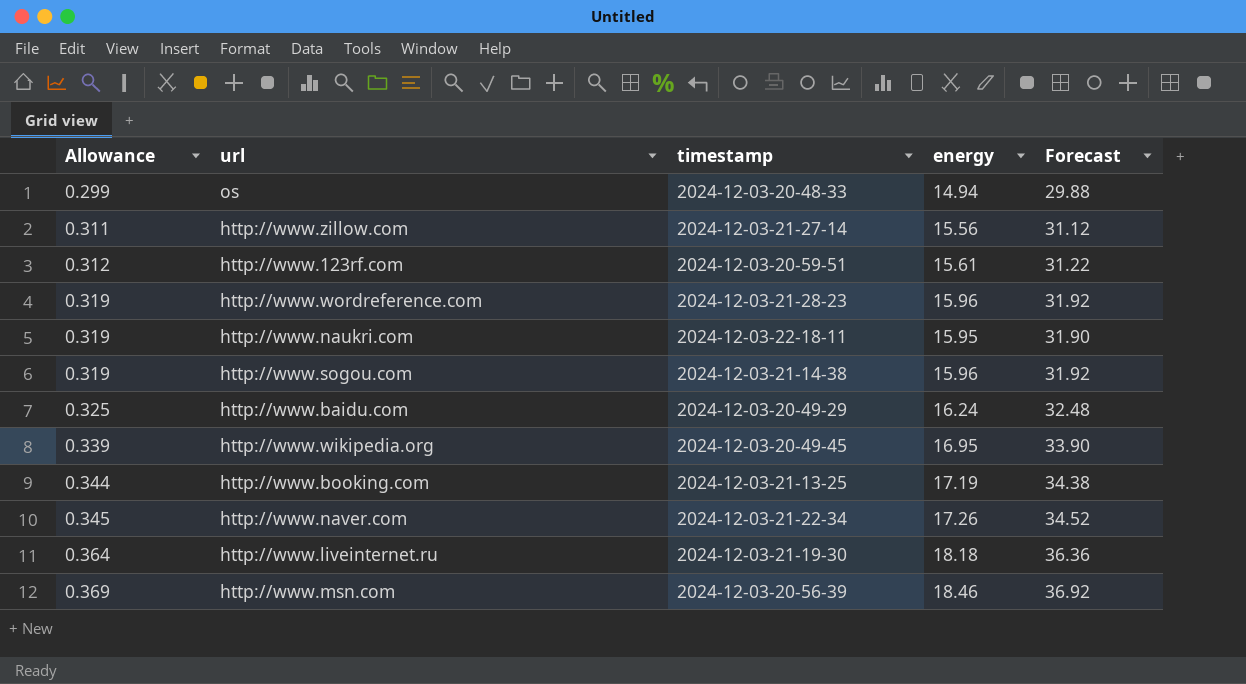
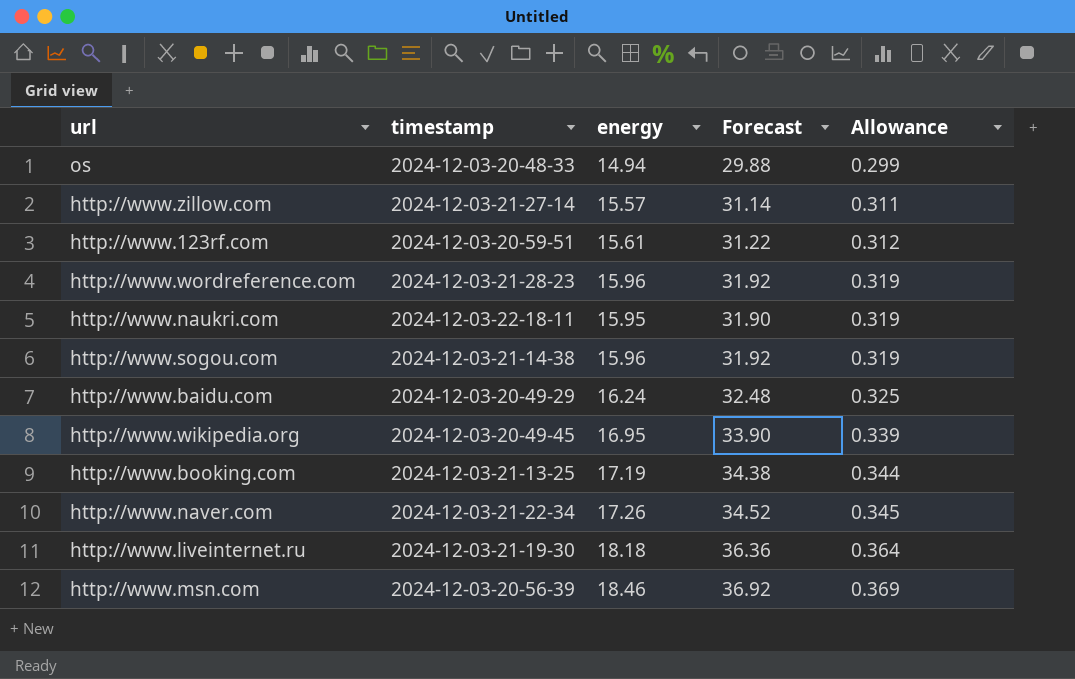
column Allowance | position: 1 -> 5
http://www.zillow.com | energy: 15.56 -> 15.57
http://www.zillow.com | Forecast: 31.12 -> 31.14

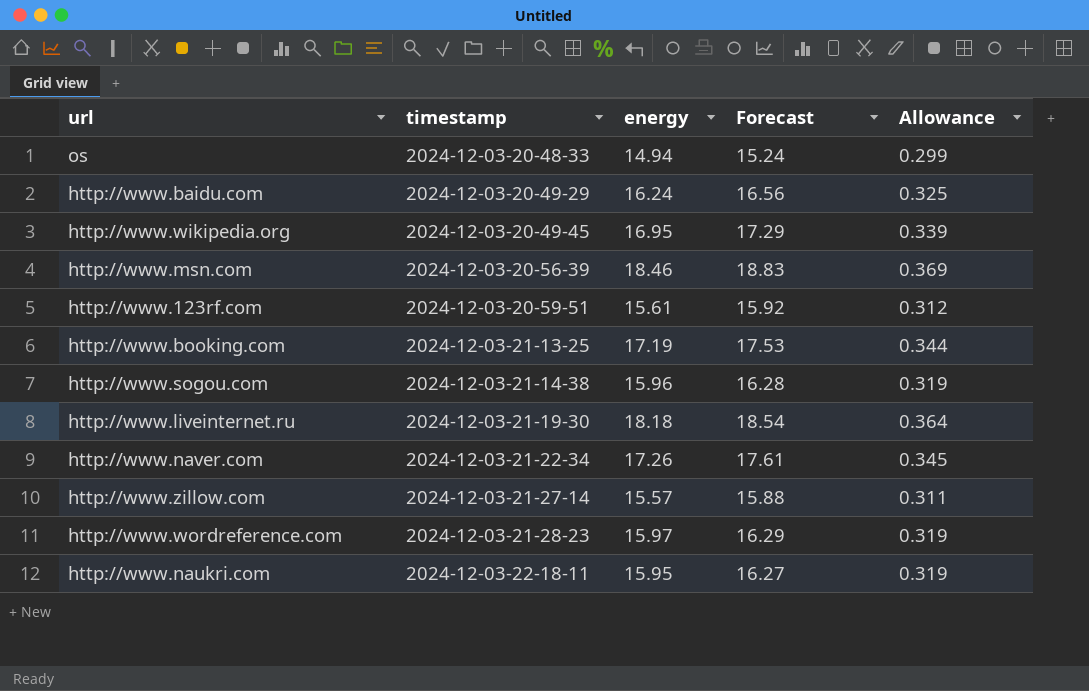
row order: Allowance ascending -> timestamp ascending
column Forecast | formula: [energy] * 2 -> [energy] * 1.02
http://www.wordreference.com | energy: 15.96 -> 15.97

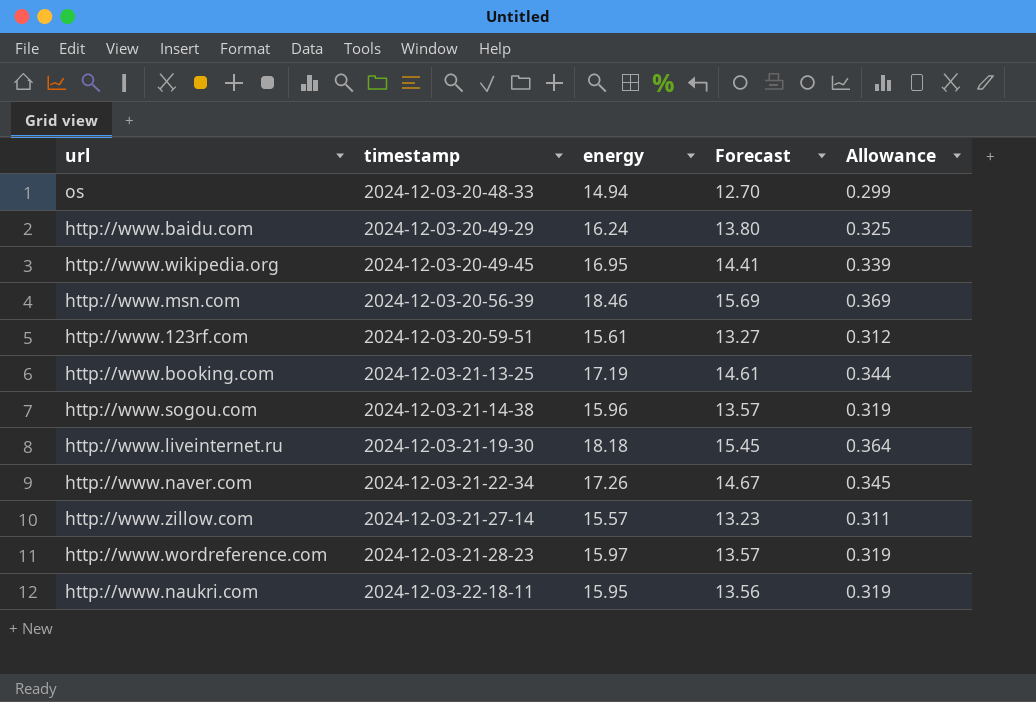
column Forecast | formula: [energy] * 1.02 -> [energy] * 0.85

